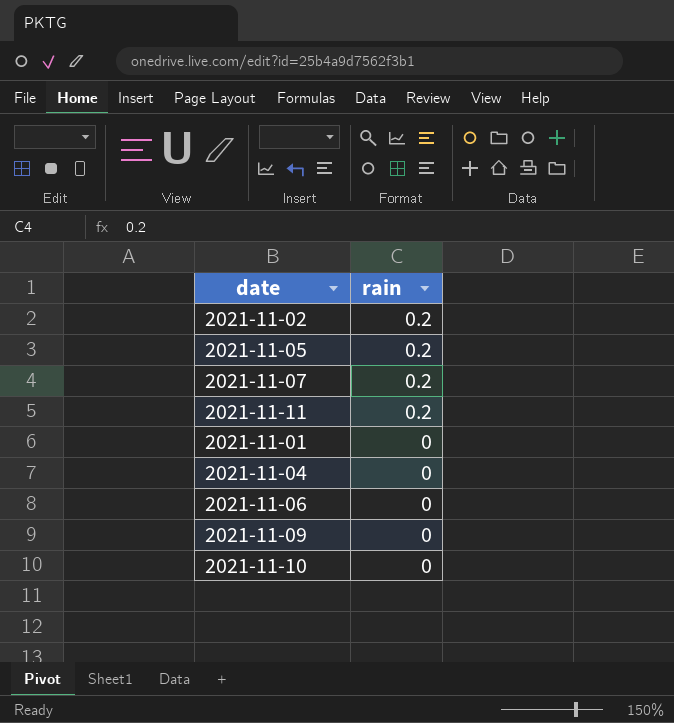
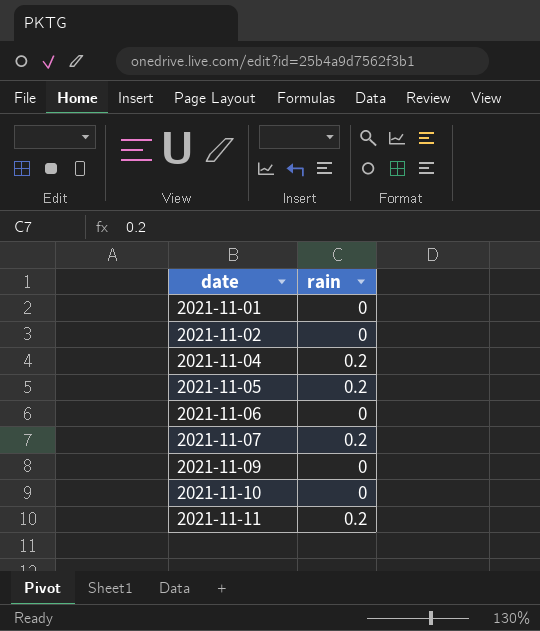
row order: rain descending -> date ascending
2021-11-02 | rain: 0.2 -> 0
2021-11-04 | rain: 0 -> 0.2

